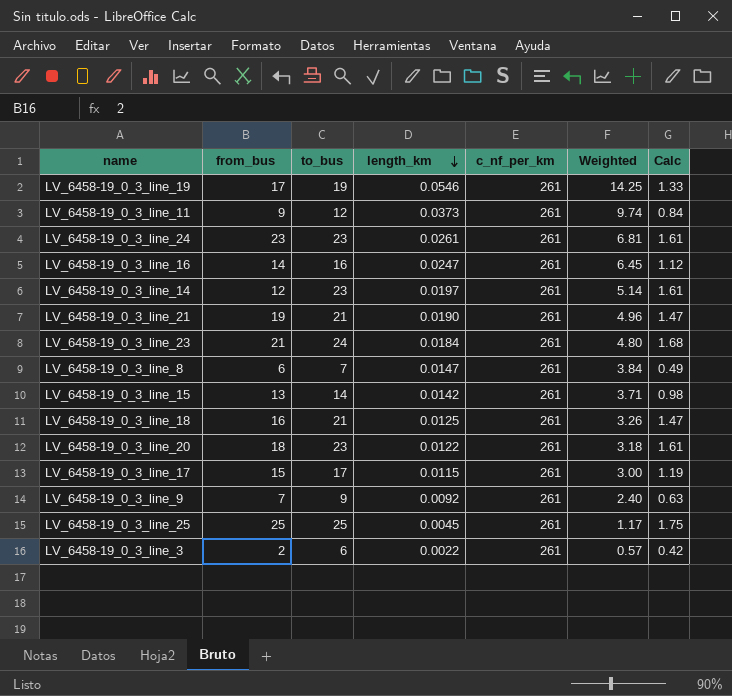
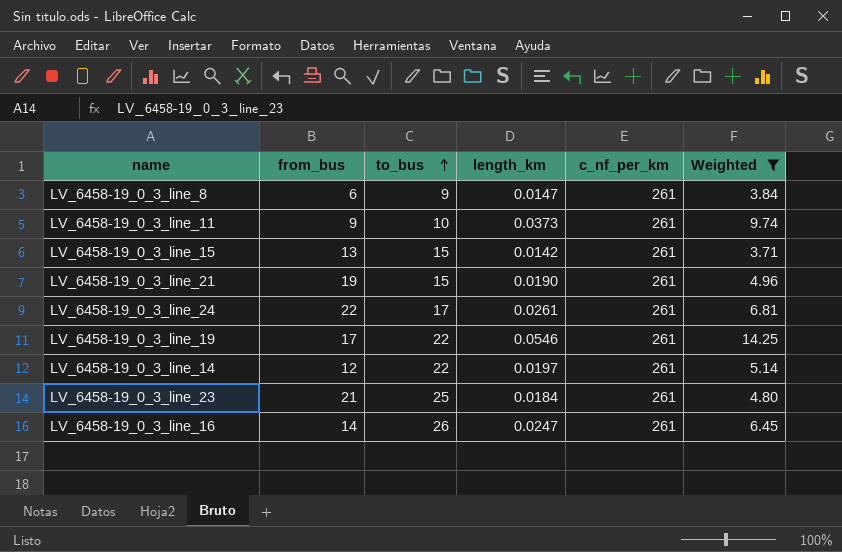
filter: none -> Weighted >= 3.71
row order: length_km descending -> to_bus ascending
column Calc | formula: [to_bus] * 0.07 -> none
LV_6458-19_0_3_line_8 | to_bus: 7 -> 9
LV_6458-19_0_3_line_11 | to_bus: 12 -> 10
LV_6458-19_0_3_line_15 | to_bus: 14 -> 15
LV_6458-19_0_3_line_21 | to_bus: 21 -> 15
LV_6458-19_0_3_line_24 | from_bus: 23 -> 22
LV_6458-19_0_3_line_24 | to_bus: 23 -> 17
LV_6458-19_0_3_line_19 | to_bus: 19 -> 22
LV_6458-19_0_3_line_14 | to_bus: 23 -> 22
LV_6458-19_0_3_line_23 | to_bus: 24 -> 25
LV_6458-19_0_3_line_16 | to_bus: 16 -> 26

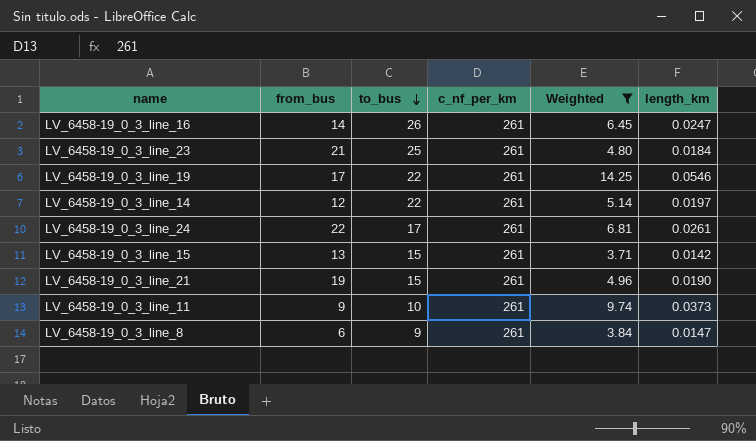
row order: to_bus ascending -> to_bus descending
column length_km | position: 4 -> 6

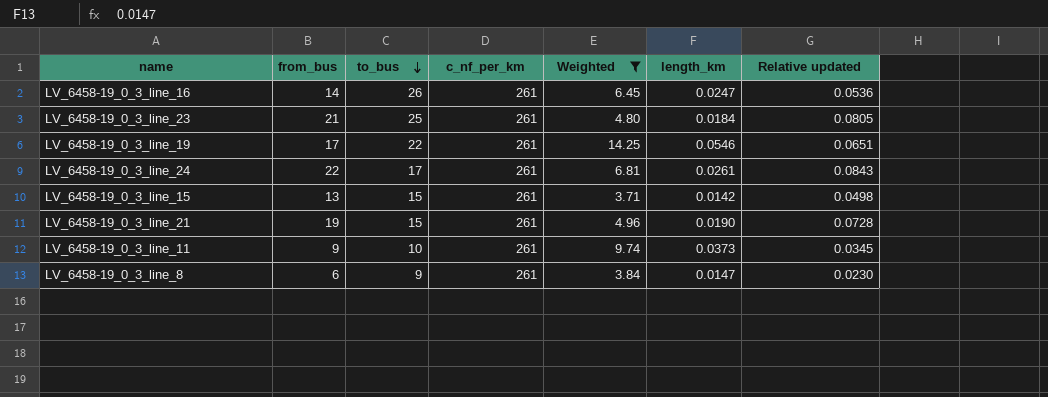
column Relative updated | formula: none -> [from_bus] / [c_nf_per_km]
row LV_6458-19_0_3_line_14: 12 | 22 | 261 | 5.14 | 0.0197 -> none

